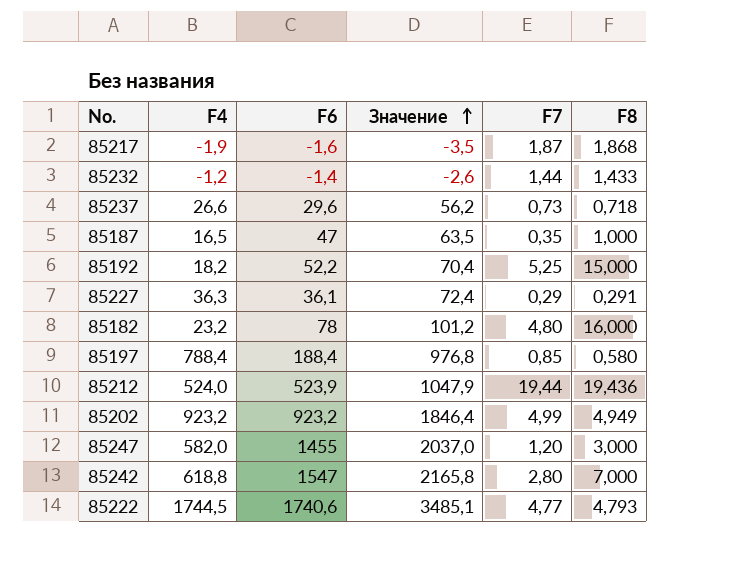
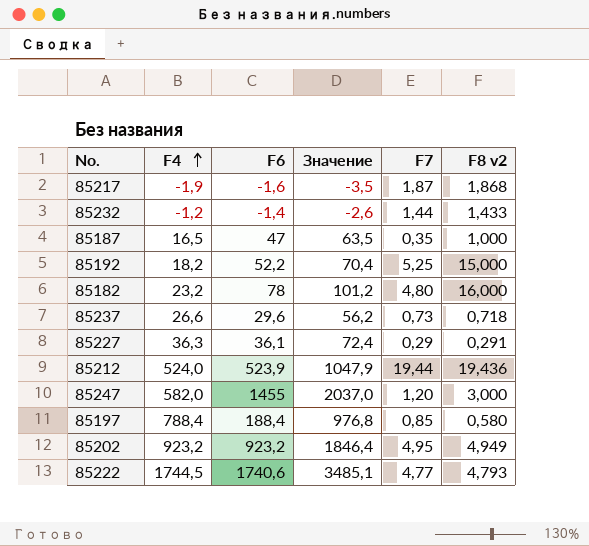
row order: Значение ascending -> F4 ascending
column name: F8 -> F8 v2
row 85242: 618,8 | 1547 | 2165,8 | 2,80 | 7,000 -> none
85202 | F7: 4,99 -> 4,95

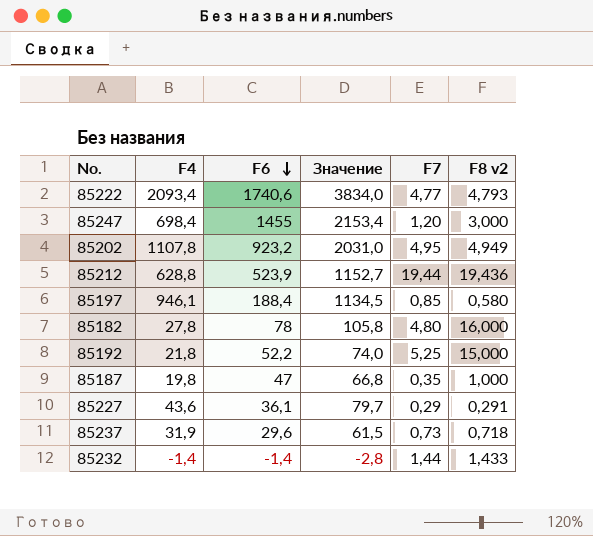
row order: F4 ascending -> F6 descending
row 85217: -1,9 | -1,6 | -3,5 | 1,87 | 1,868 -> none
85222 | F4: 1744,5 -> 2093,4
85222 | Значение: 3485,1 -> 3834,0
85247 | F4: 582,0 -> 698,4
85247 | Значение: 2037,0 -> 2153,4
85202 | F4: 923,2 -> 1107,8
85202 | Значение: 1846,4 -> 2031,0
85212 | F4: 524,0 -> 628,8
85212 | Значение: 1047,9 -> 1152,7
85197 | F4: 788,4 -> 946,1
85197 | Значение: 976,8 -> 1134,5
85182 | F4: 23,2 -> 27,8
85182 | Значение: 101,2 -> 105,8
85192 | F4: 18,2 -> 21,8
85192 | Значение: 70,4 -> 74,0
85187 | F4: 16,5 -> 19,8
85187 | Значение: 63,5 -> 66,8
85227 | F4: 36,3 -> 43,6
85227 | Значение: 72,4 -> 79,7
85237 | F4: 26,6 -> 31,9
85237 | Значение: 56,2 -> 61,5
85232 | F4: -1,2 -> -1,4
85232 | Значение: -2,6 -> -2,8

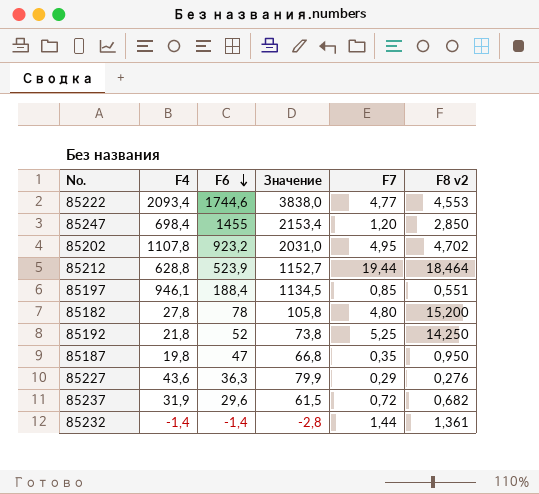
85222 | F6: 1740,6 -> 1744,6
85222 | Значение: 3834,0 -> 3838,0
85222 | F8 v2: 4,793 -> 4,553
85247 | F8 v2: 3,000 -> 2,850
85202 | F8 v2: 4,949 -> 4,702
85212 | F8 v2: 19,436 -> 18,464
85197 | F8 v2: 0,580 -> 0,551
85182 | F8 v2: 16,000 -> 15,200
85192 | F6: 52,2 -> 52
85192 | Значение: 74,0 -> 73,8
85192 | F8 v2: 15,000 -> 14,250
85187 | F8 v2: 1,000 -> 0,950
85227 | F6: 36,1 -> 36,3
85227 | Значение: 79,7 -> 79,9
85227 | F8 v2: 0,291 -> 0,276
85237 | F7: 0,73 -> 0,72
85237 | F8 v2: 0,718 -> 0,682
85232 | F8 v2: 1,433 -> 1,361

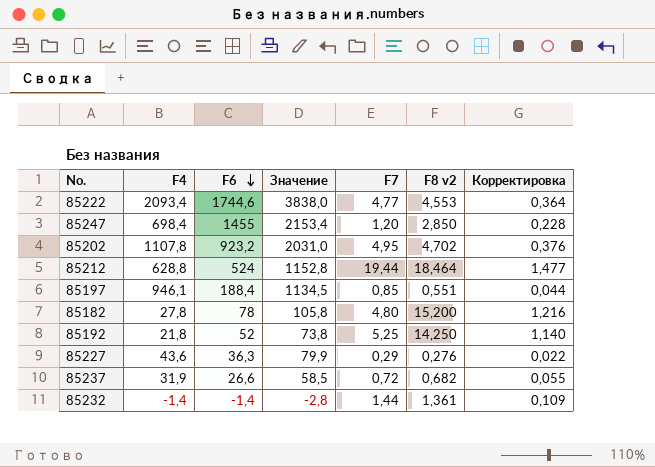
column Корректировка | formula: none -> [F8 v2] * 0,08
row 85187: 19,8 | 47 | 66,8 | 0,35 | 0,950 -> none
85212 | F6: 523,9 -> 524
85212 | Значение: 1152,7 -> 1152,8
85237 | F6: 29,6 -> 26,6
85237 | Значение: 61,5 -> 58,5

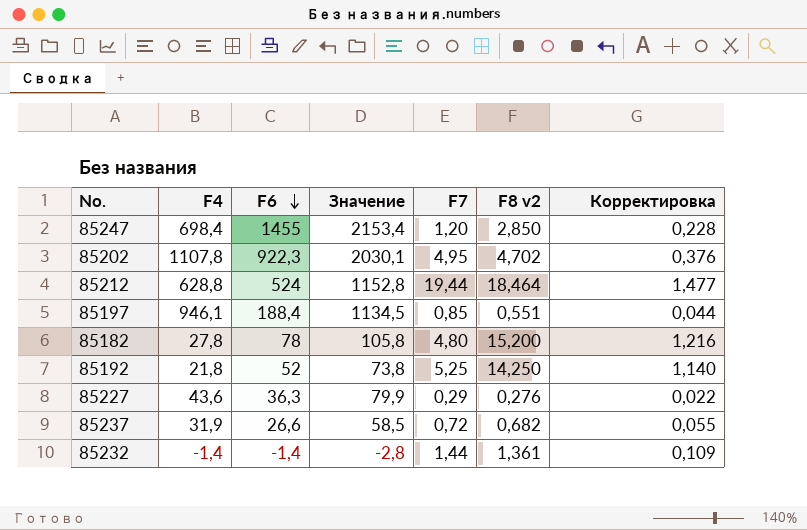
row 85222: 2093,4 | 1744,6 | 3838,0 | 4,77 | 4,553 | 0,364 -> none
85202 | F6: 923,2 -> 922,3
85202 | Значение: 2031,0 -> 2030,1

